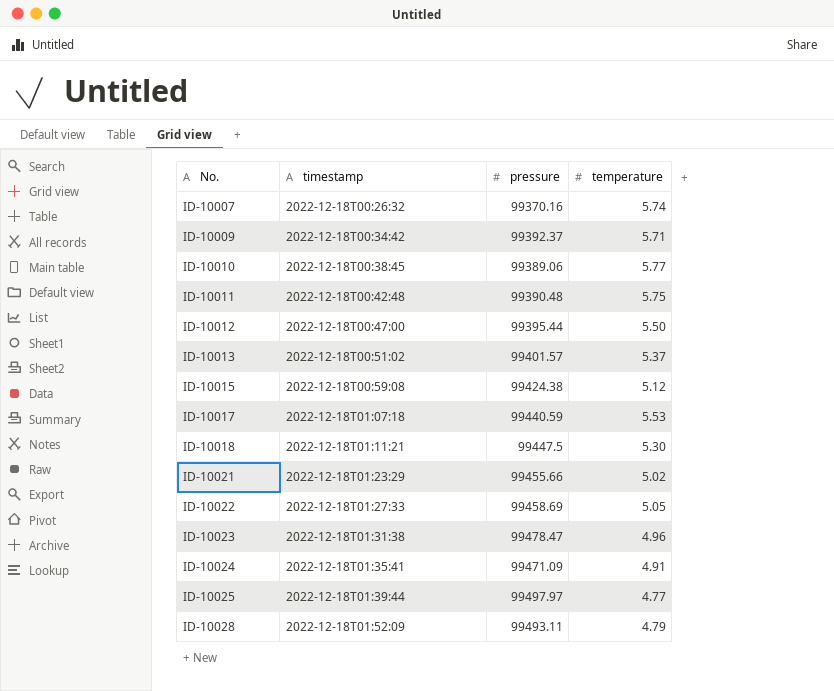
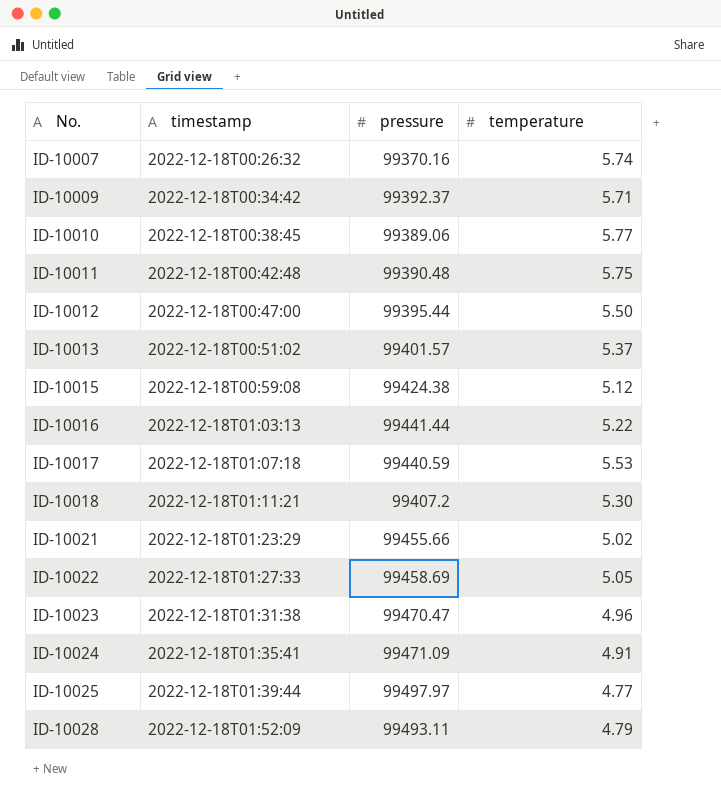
row ID-10016: none -> 2022-12-18T01:03:13 | 99441.44 | 5.22
ID-10018 | pressure: 99447.5 -> 99407.2
ID-10023 | pressure: 99478.47 -> 99470.47

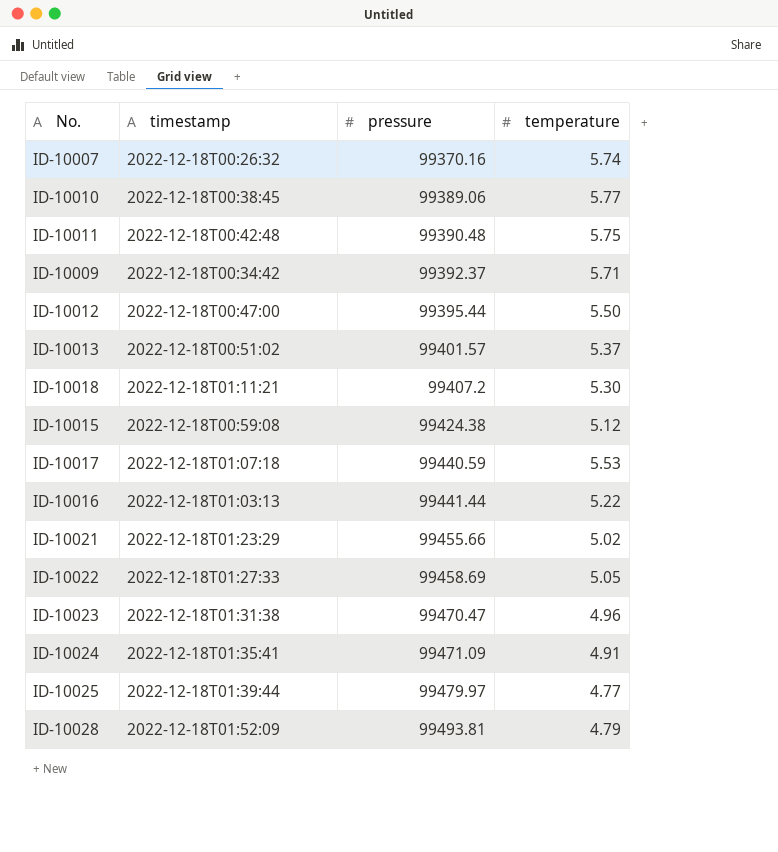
row order: No. ascending -> pressure ascending
ID-10025 | pressure: 99497.97 -> 99479.97
ID-10028 | pressure: 99493.11 -> 99493.81

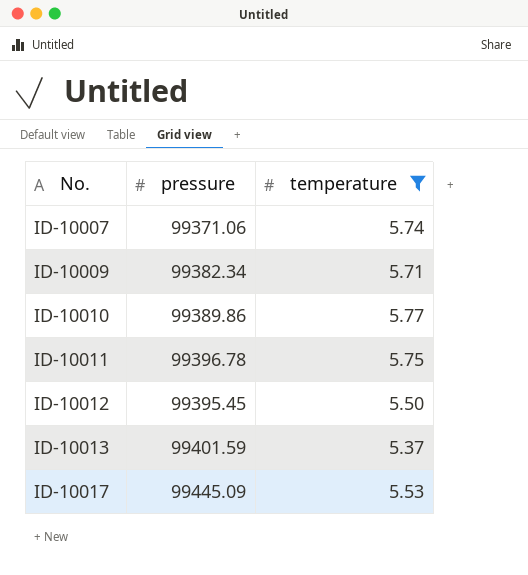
filter: none -> temperature >= 5.37
row order: pressure ascending -> No. ascending
column timestamp | position: 2 -> none
ID-10007 | pressure: 99370.16 -> 99371.06
ID-10009 | pressure: 99392.37 -> 99382.34
ID-10010 | pressure: 99389.06 -> 99389.86
ID-10011 | pressure: 99390.48 -> 99396.78
ID-10012 | pressure: 99395.44 -> 99395.45
ID-10013 | pressure: 99401.57 -> 99401.59
ID-10017 | pressure: 99440.59 -> 99445.09

